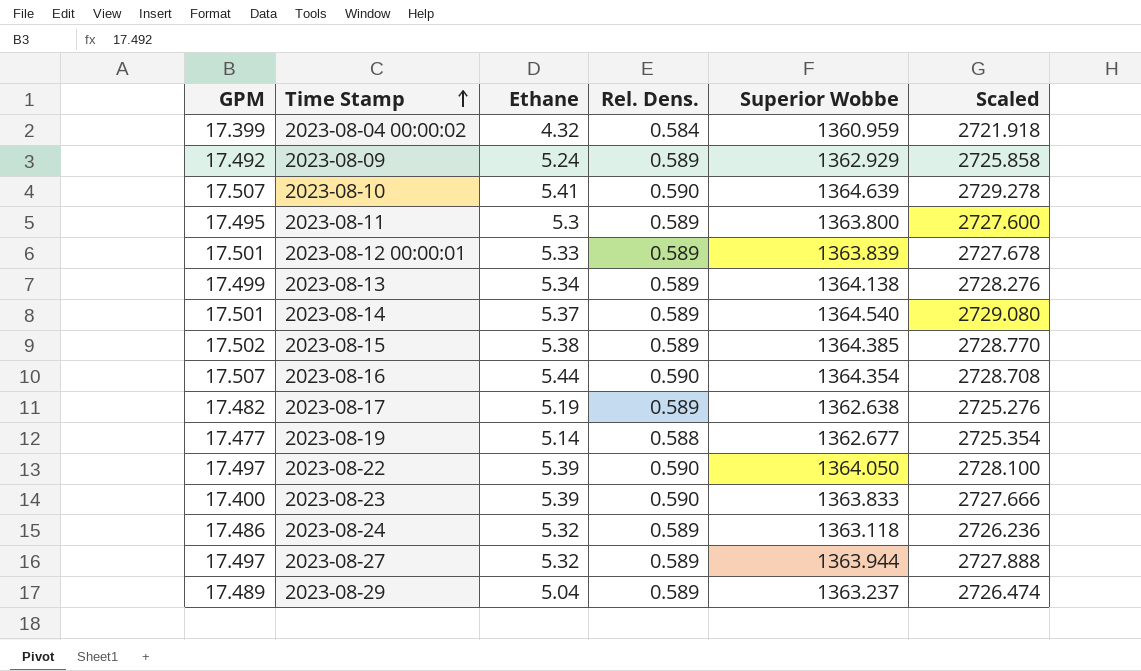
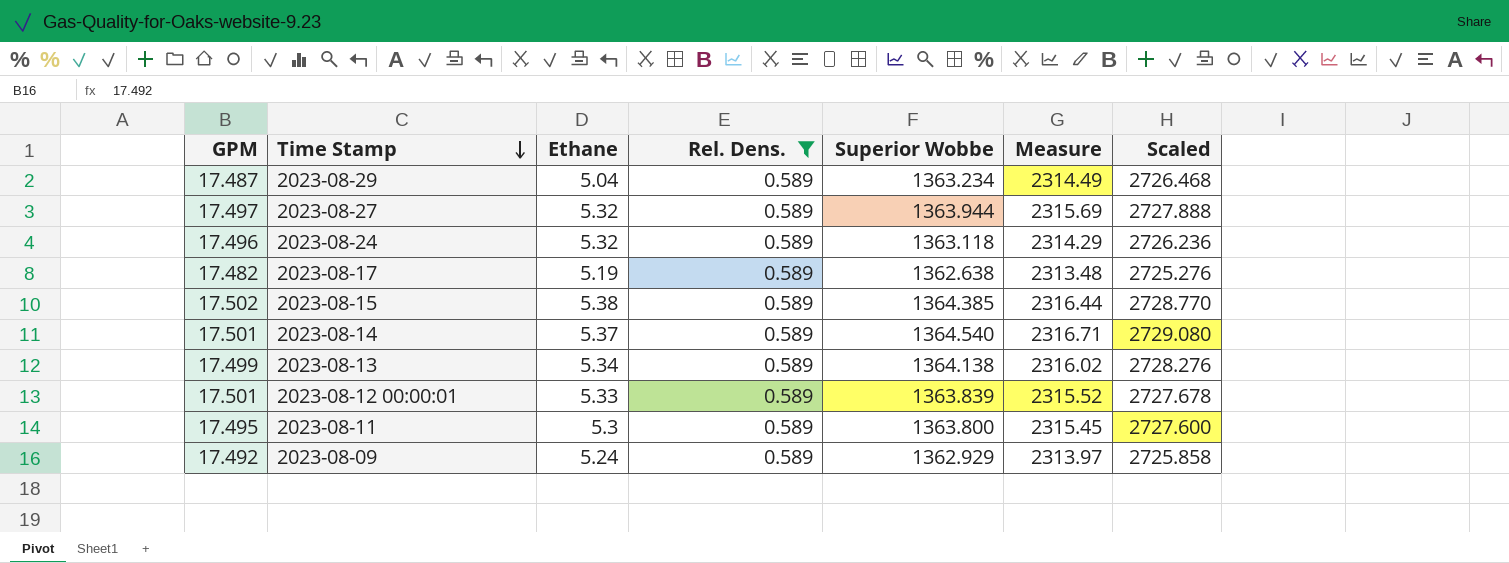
filter: none -> Rel. Dens. = 0.589
row order: Time Stamp ascending -> Time Stamp descending
column Measure | formula: none -> [Superior Wobbe] / [Rel. Dens.]
2023-08-29 | GPM: 17.489 -> 17.487
2023-08-29 | Superior Wobbe: 1363.237 -> 1363.234
2023-08-29 | Scaled: 2726.474 -> 2726.468
2023-08-24 | GPM: 17.486 -> 17.496

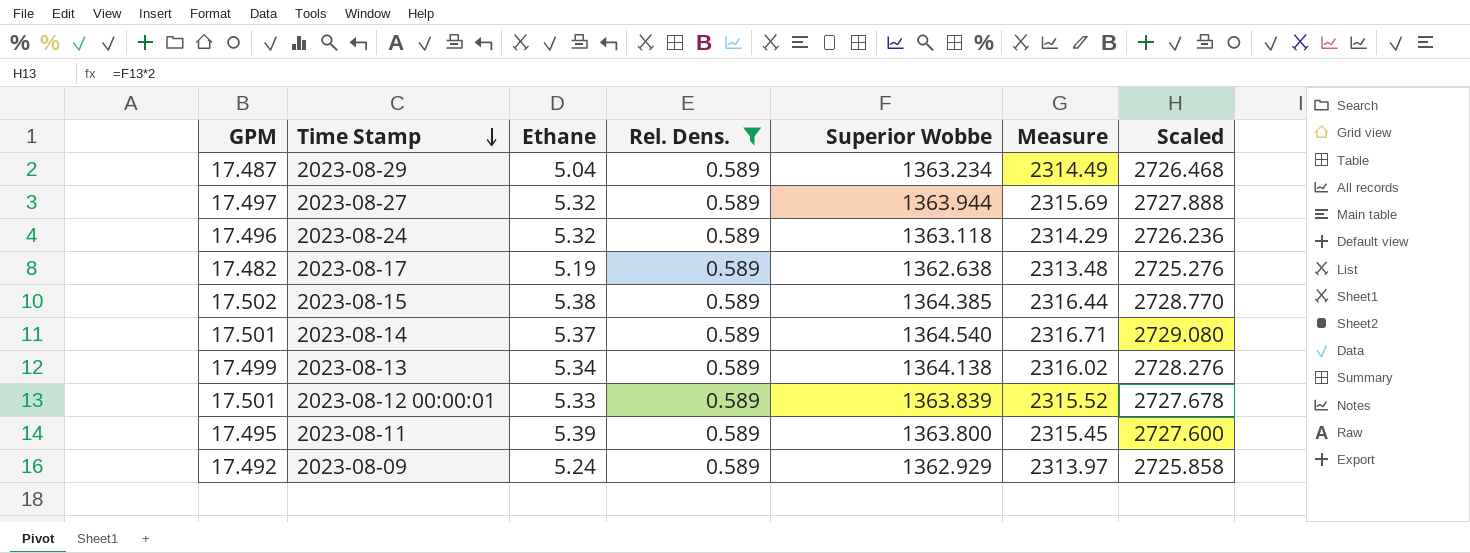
2023-08-11 | Ethane: 5.3 -> 5.39

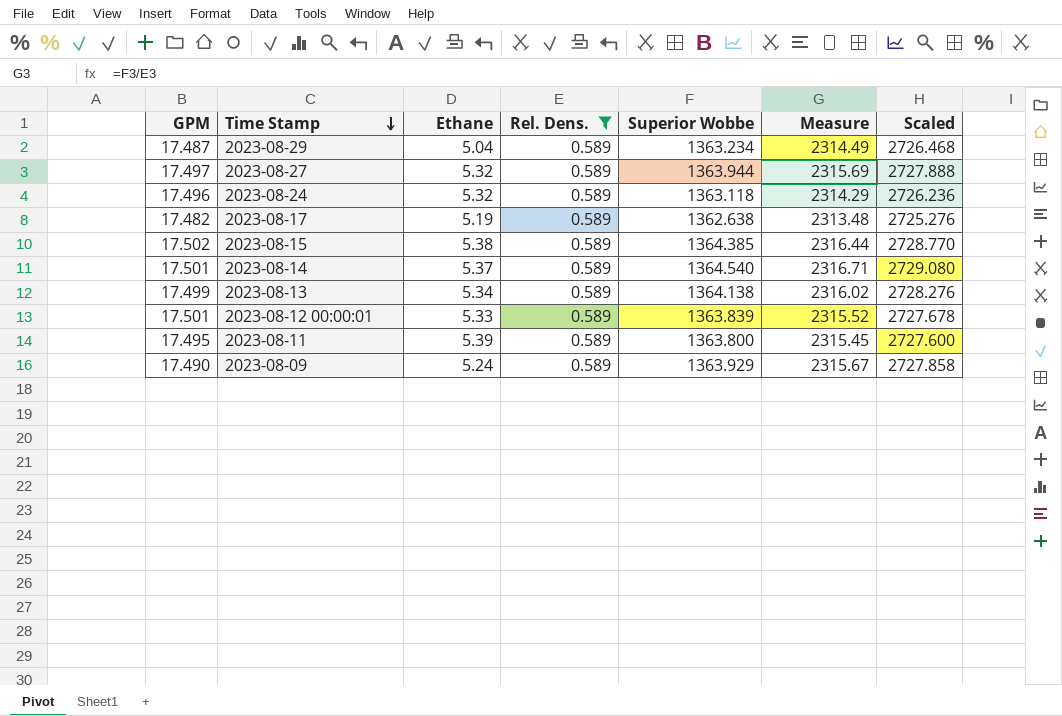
2023-08-09 | GPM: 17.492 -> 17.490
2023-08-09 | Superior Wobbe: 1362.929 -> 1363.929
2023-08-09 | Measure: 2313.97 -> 2315.67
2023-08-09 | Scaled: 2725.858 -> 2727.858

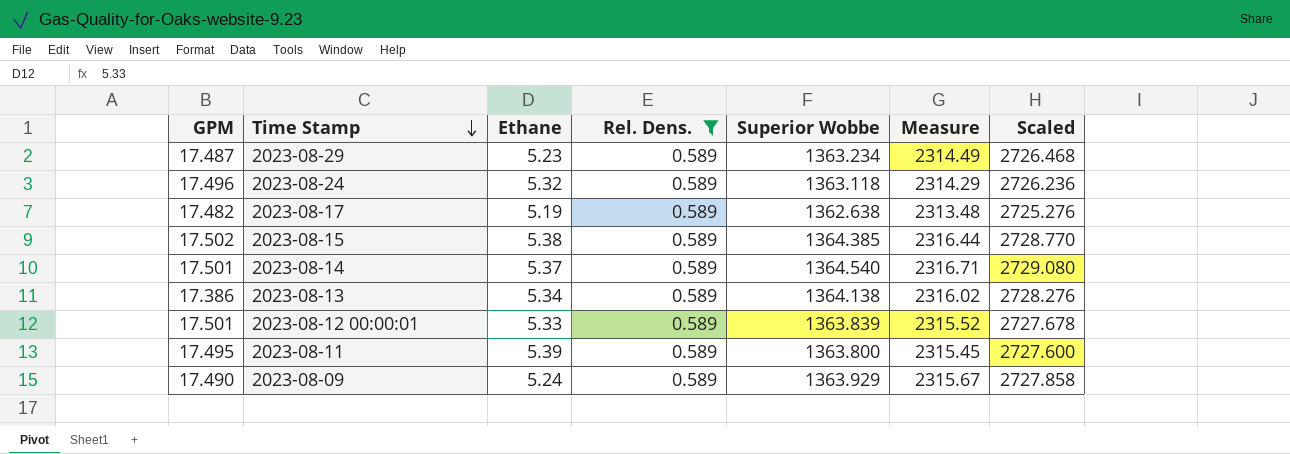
row 2023-08-27: 17.497 | 5.32 | 0.589 | 1363.944 | 2315.69 | 2727.888 -> none
2023-08-29 | Ethane: 5.04 -> 5.23
2023-08-13 | GPM: 17.499 -> 17.386

